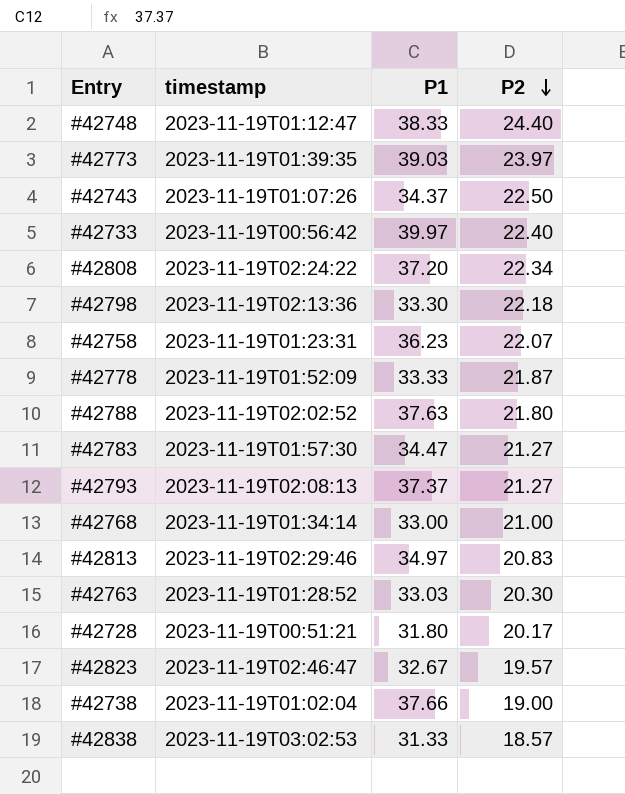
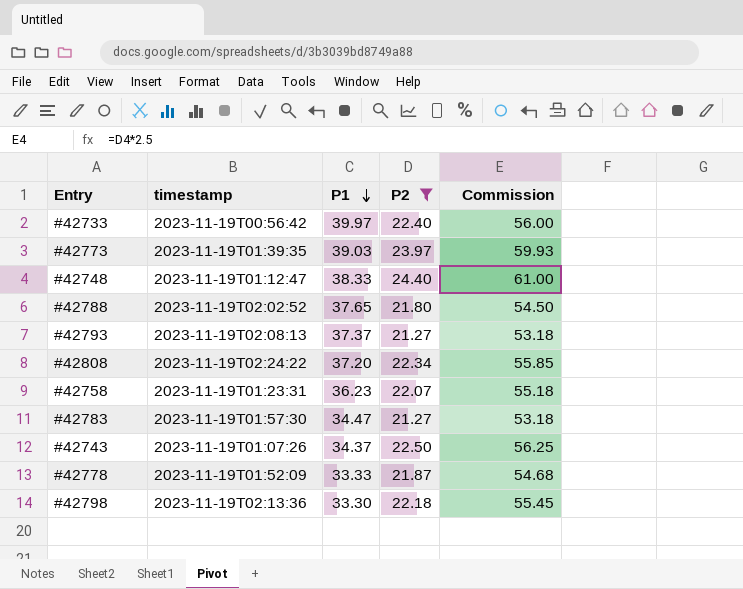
filter: none -> P2 >= 21.27
row order: P2 descending -> P1 descending
column Commission | formula: none -> [P2] * 2.5
#42788 | P1: 37.63 -> 37.65

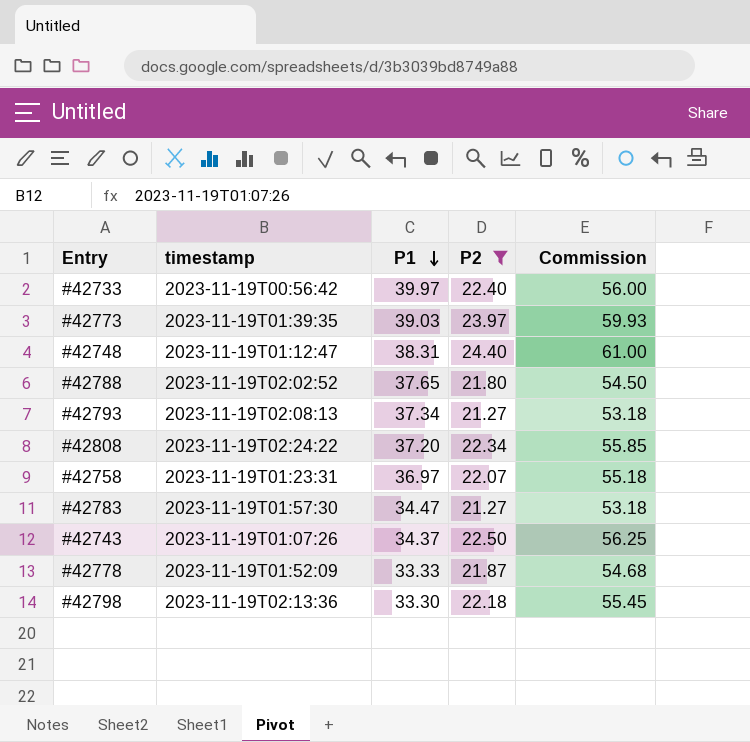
#42748 | P1: 38.33 -> 38.31
#42793 | P1: 37.37 -> 37.34
#42758 | P1: 36.23 -> 36.97

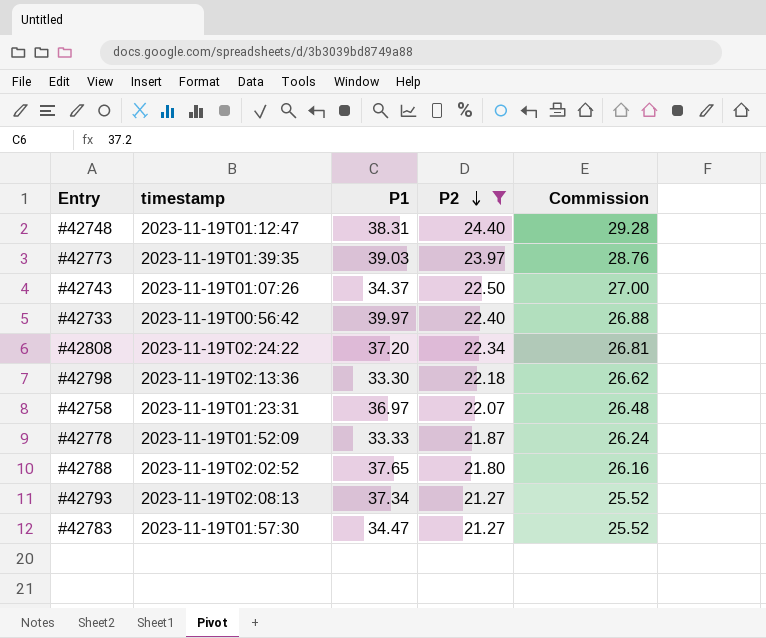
row order: P1 descending -> P2 descending
column Commission | formula: [P2] * 2.5 -> [P2] * 1.2

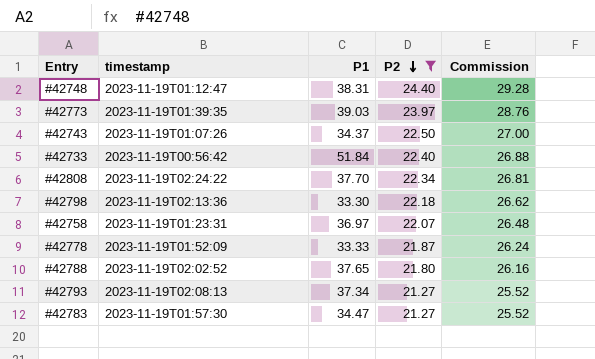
#42733 | P1: 39.97 -> 51.84
#42808 | P1: 37.20 -> 37.70

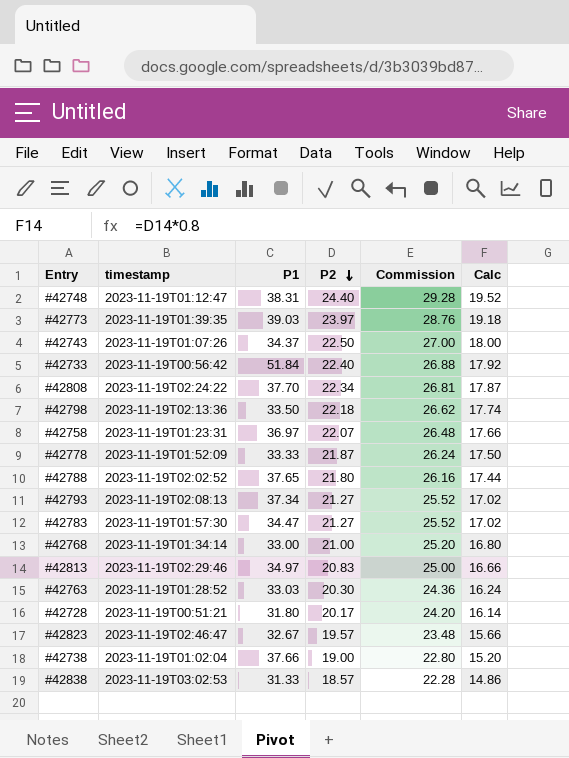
filter: P2 >= 21.27 -> none
column Calc | formula: none -> [P2] * 0.8
#42798 | P1: 33.30 -> 33.50

